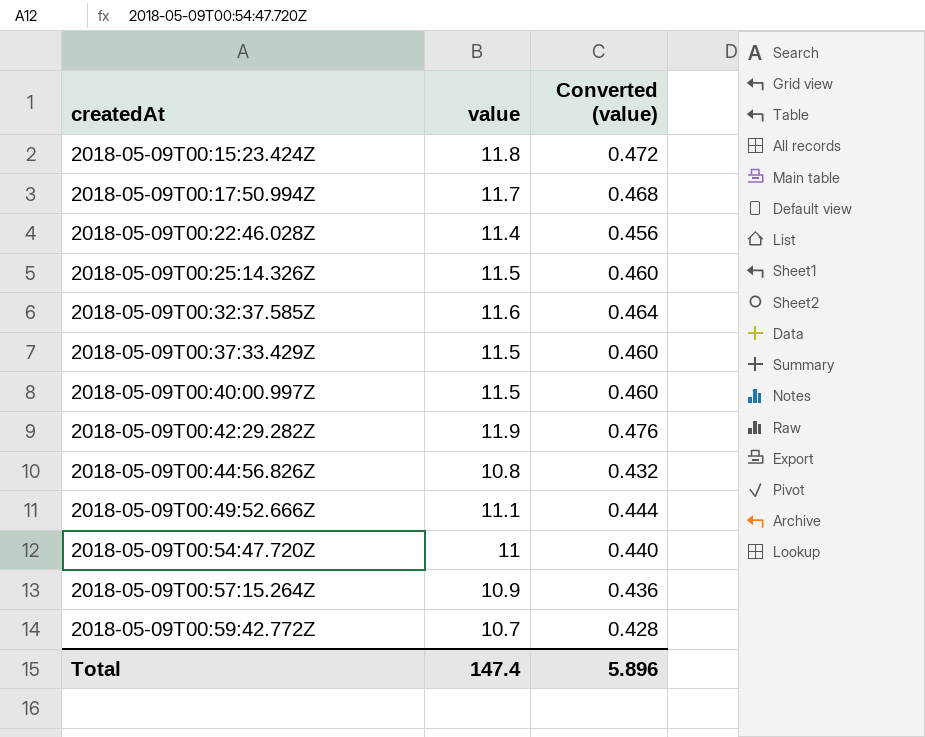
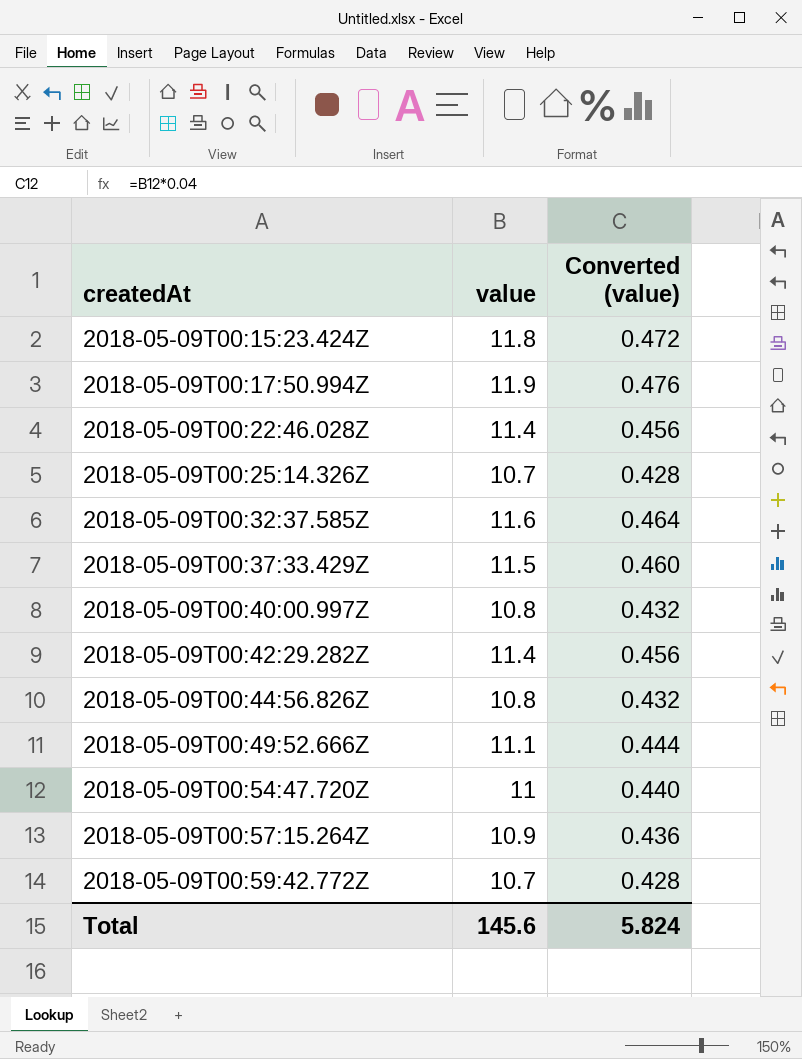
2018-05-09T00:17:50.994Z | value: 11.7 -> 11.9
2018-05-09T00:17:50.994Z | Converted (value): 0.468 -> 0.476
2018-05-09T00:25:14.326Z | value: 11.5 -> 10.7
2018-05-09T00:25:14.326Z | Converted (value): 0.460 -> 0.428
2018-05-09T00:40:00.997Z | value: 11.5 -> 10.8
2018-05-09T00:40:00.997Z | Converted (value): 0.460 -> 0.432
2018-05-09T00:42:29.282Z | value: 11.9 -> 11.4
2018-05-09T00:42:29.282Z | Converted (value): 0.476 -> 0.456
Total | value: 147.4 -> 145.6
Total | Converted (value): 5.896 -> 5.824

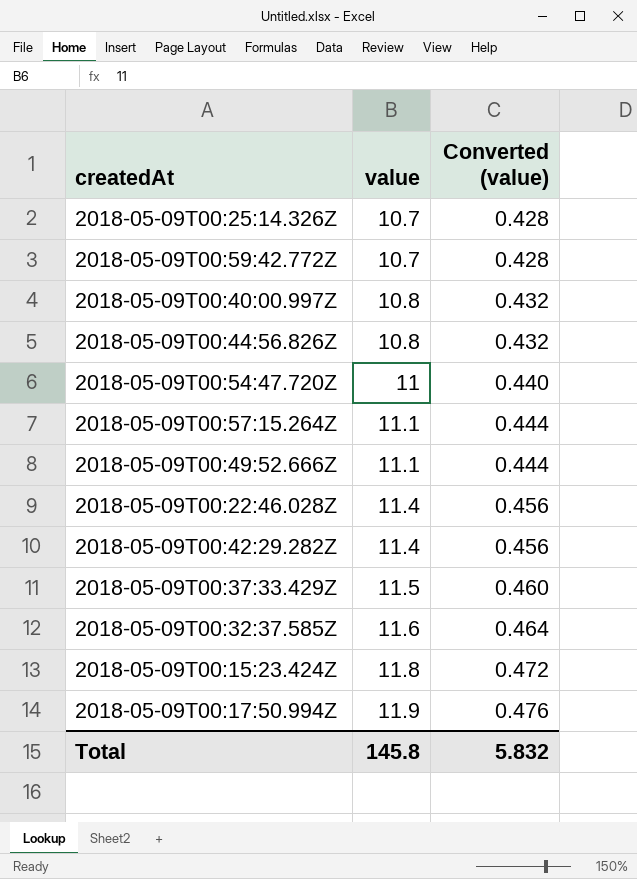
row order: createdAt ascending -> value ascending
2018-05-09T00:57:15.264Z | value: 10.9 -> 11.1
2018-05-09T00:57:15.264Z | Converted (value): 0.436 -> 0.444
Total | value: 145.6 -> 145.8
Total | Converted (value): 5.824 -> 5.832

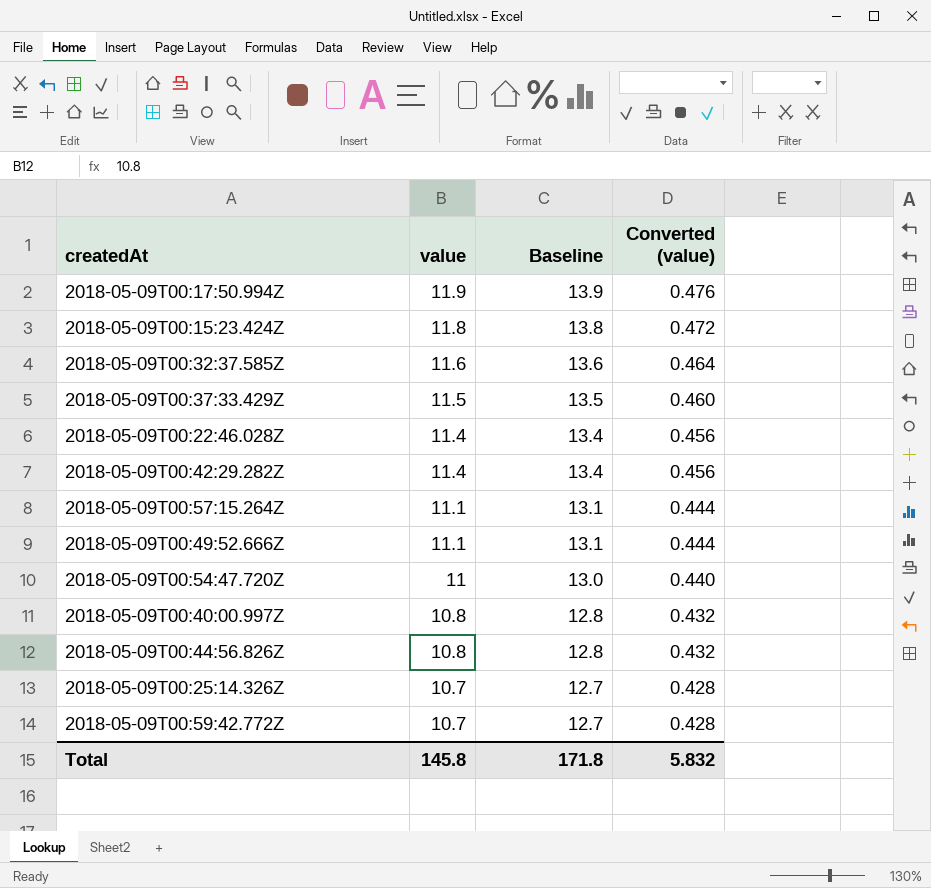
row order: value ascending -> value descending
column Baseline | formula: none -> [value] + 2

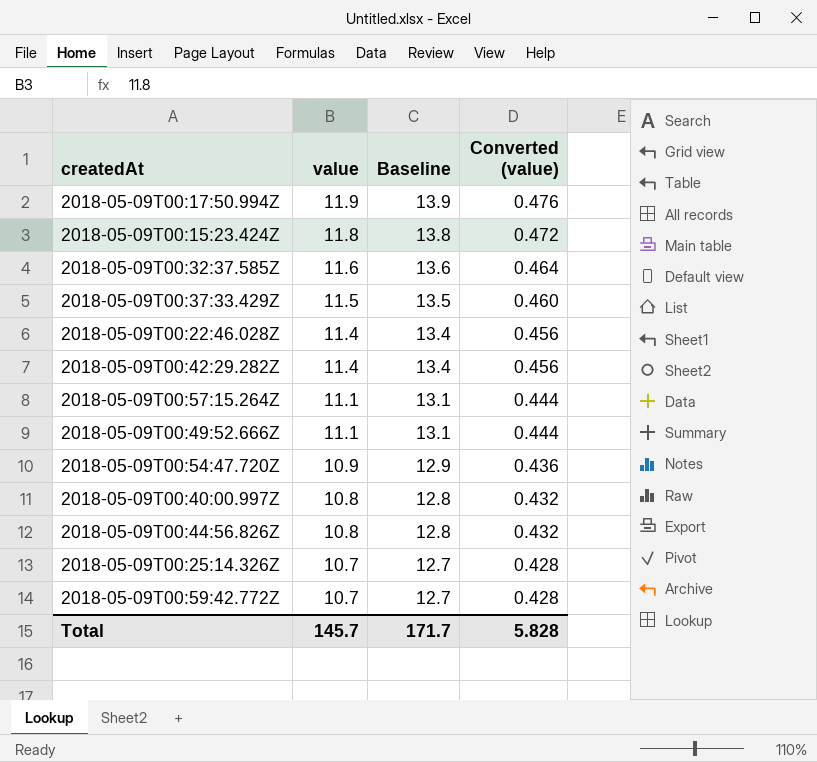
2018-05-09T00:54:47.720Z | value: 11 -> 10.9
2018-05-09T00:54:47.720Z | Baseline: 13.0 -> 12.9
2018-05-09T00:54:47.720Z | Converted (value): 0.440 -> 0.436
Total | value: 145.8 -> 145.7
Total | Baseline: 171.8 -> 171.7
Total | Converted (value): 5.832 -> 5.828

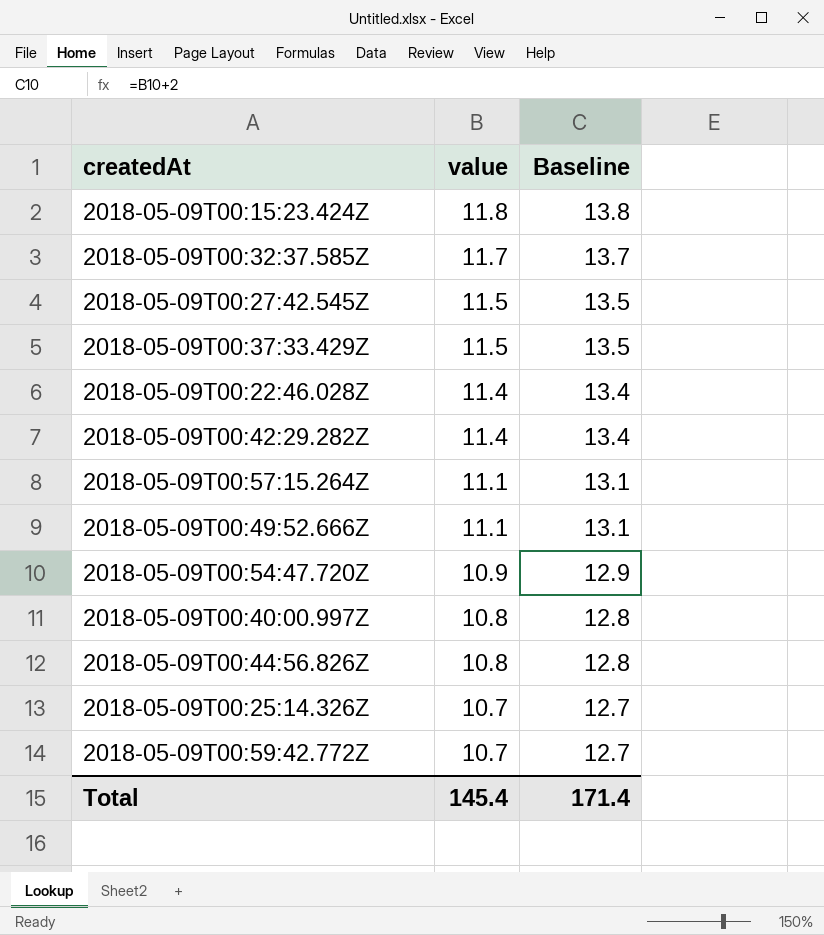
column Converted (value) | formula: [value] * 0.04 -> none
row 2018-05-09T00:17:50.994Z: 11.9 | 13.9 | 0.476 -> none
2018-05-09T00:32:37.585Z | value: 11.6 -> 11.7
2018-05-09T00:32:37.585Z | Baseline: 13.6 -> 13.7
row 2018-05-09T00:27:42.545Z: none -> 11.5 | 13.5
Total | value: 145.7 -> 145.4
Total | Baseline: 171.7 -> 171.4

